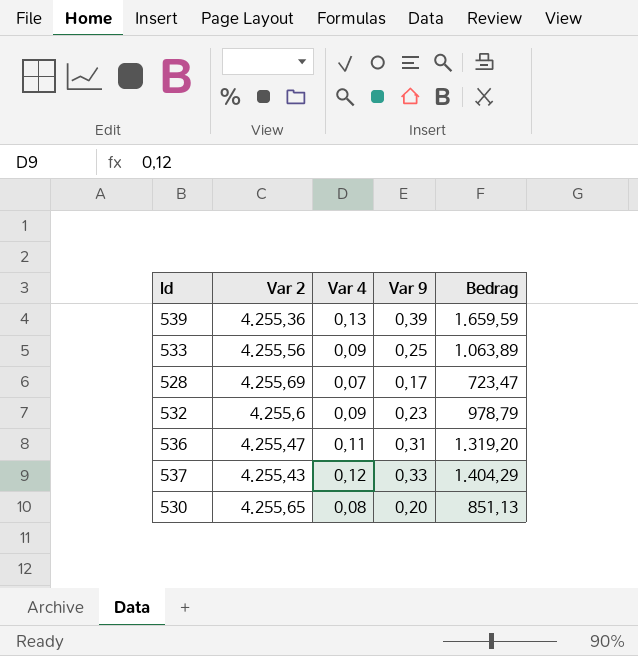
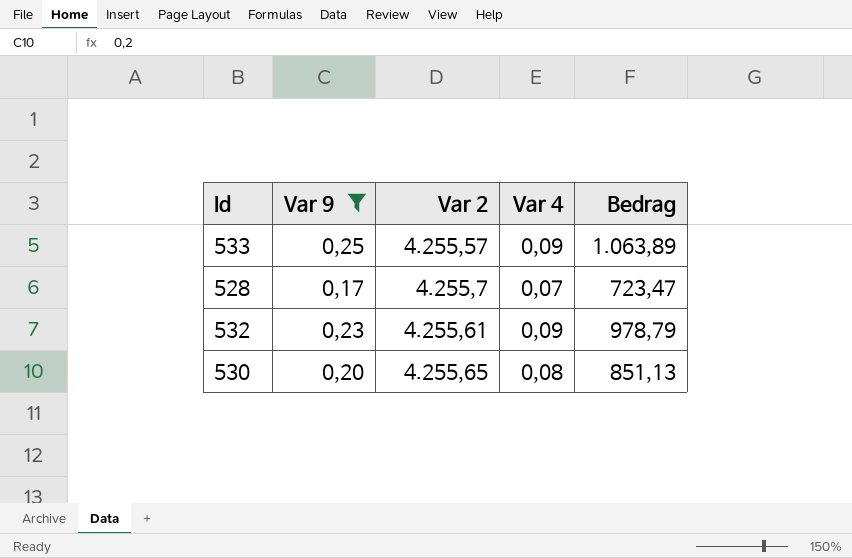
filter: none -> Var 9 <= 0,25
column Var 9 | position: 4 -> 2
533 | Var 2: 4.255,56 -> 4.255,57
528 | Var 2: 4.255,69 -> 4.255,7
532 | Var 2: 4.255,6 -> 4.255,61

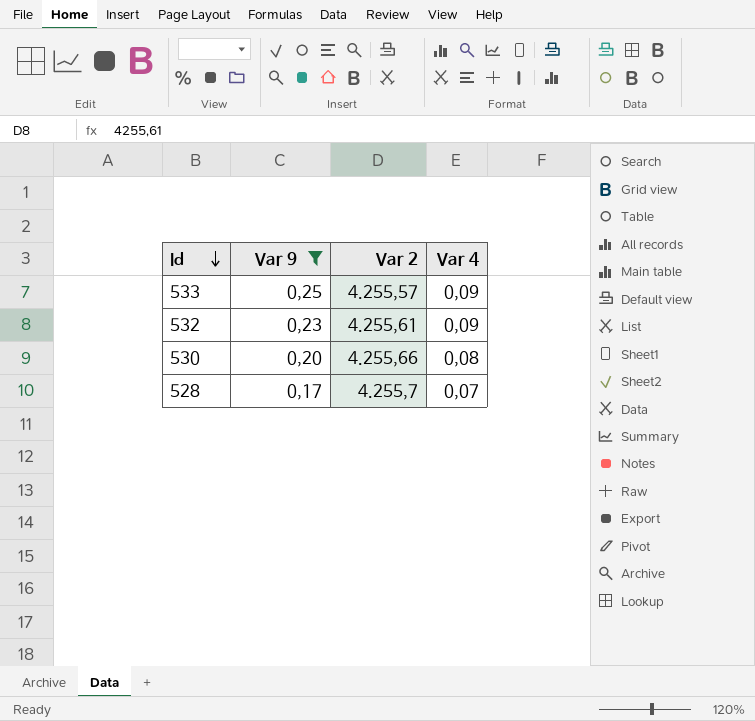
row order: none -> Id descending
column Bedrag | formula: [Var 9] * [Var 2] -> none
530 | Var 2: 4.255,65 -> 4.255,66

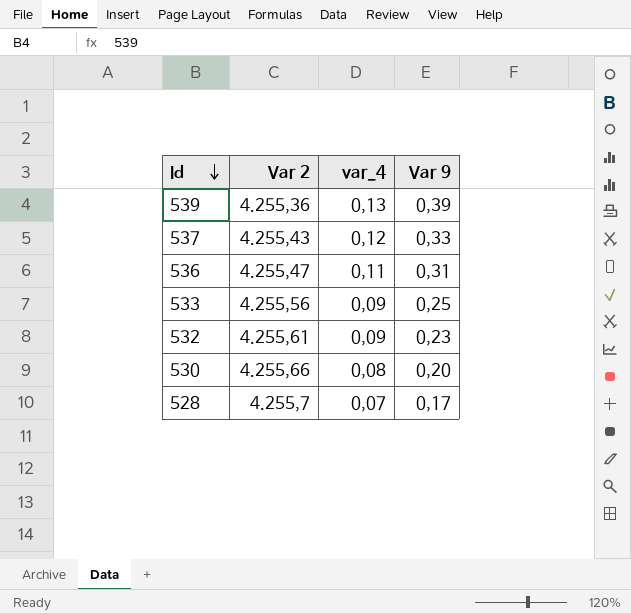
filter: Var 9 <= 0,25 -> none
column name: Var 4 -> var_4
column Var 9 | position: 2 -> 4
533 | Var 2: 4.255,57 -> 4.255,56

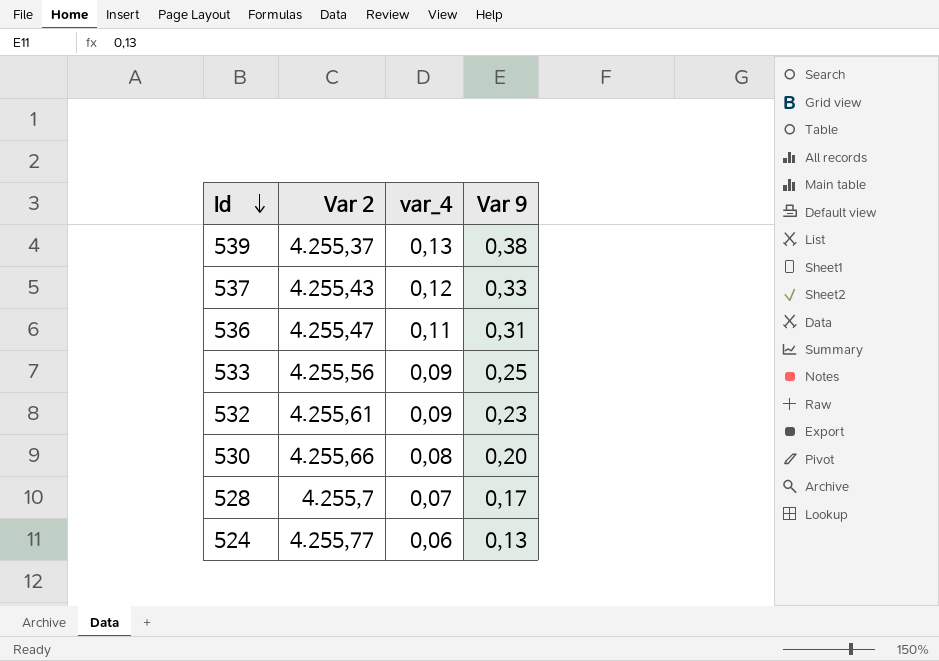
539 | Var 2: 4.255,36 -> 4.255,37
539 | Var 9: 0,39 -> 0,38
row 524: none -> 4.255,77 | 0,06 | 0,13

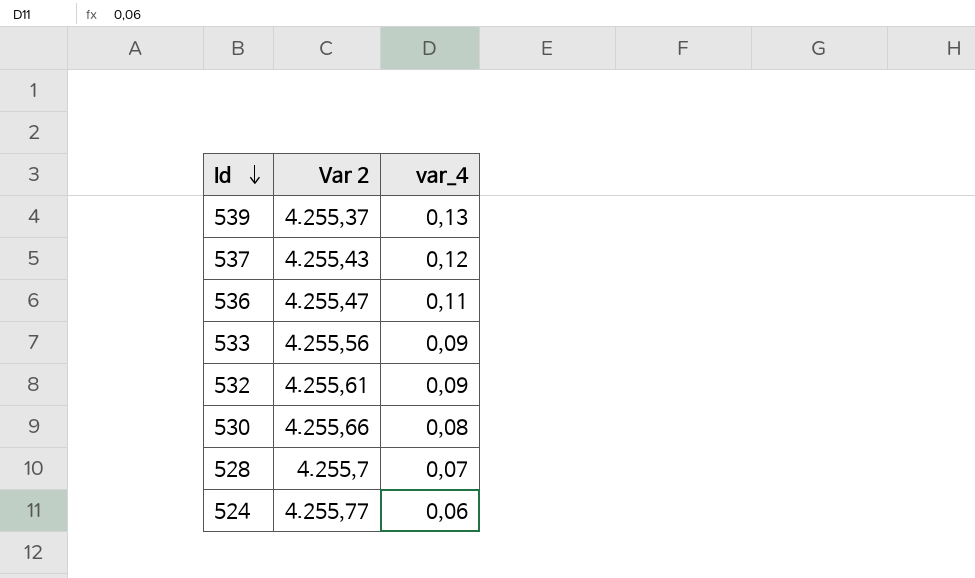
column Var 9 | position: 4 -> none

